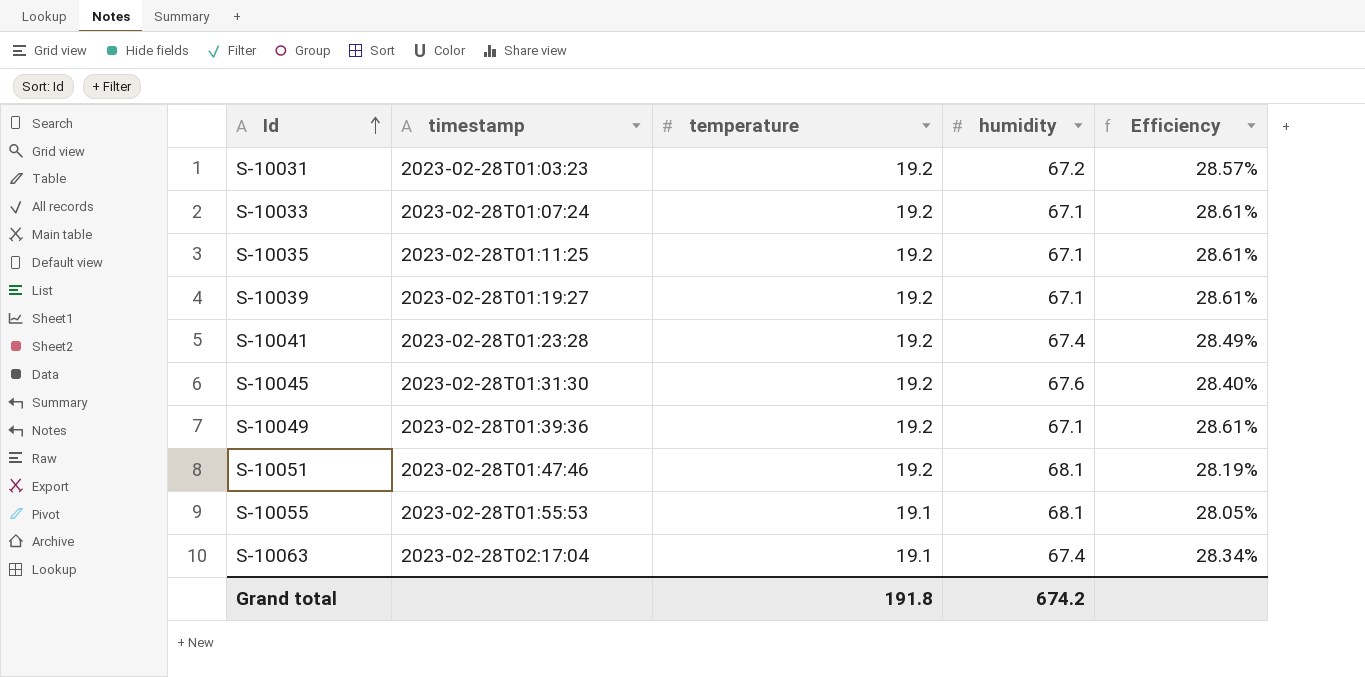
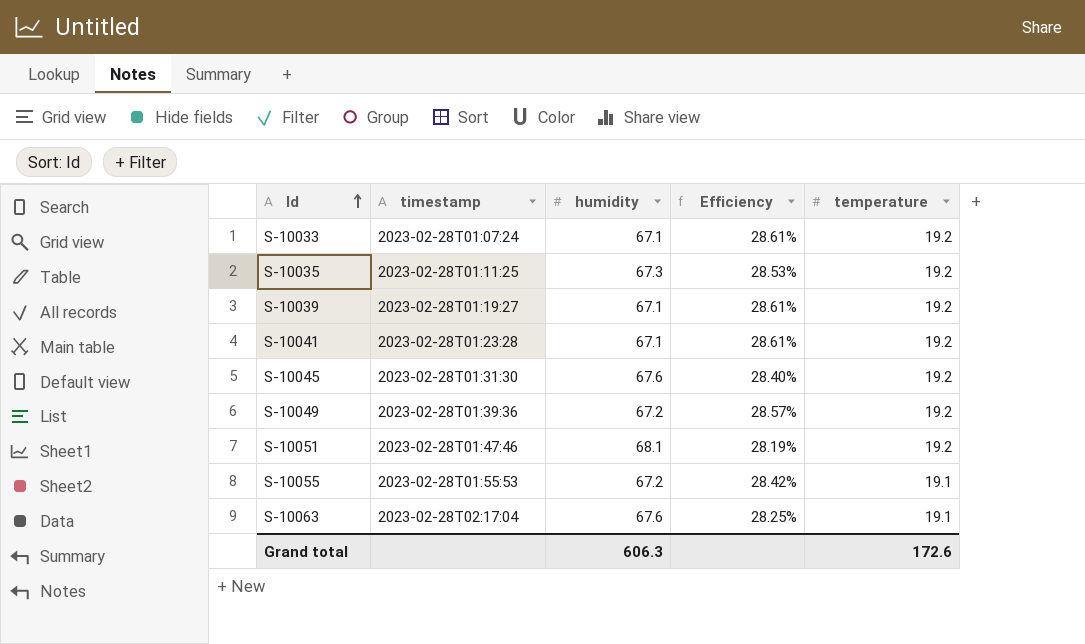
column temperature | position: 3 -> 5
row S-10031: 2023-02-28T01:03:23 | 19.2 | 67.2 | 28.57% -> none
S-10035 | humidity: 67.1 -> 67.3
S-10035 | Efficiency: 28.61% -> 28.53%
S-10041 | humidity: 67.4 -> 67.1
S-10041 | Efficiency: 28.49% -> 28.61%
S-10049 | humidity: 67.1 -> 67.2
S-10049 | Efficiency: 28.61% -> 28.57%
S-10055 | humidity: 68.1 -> 67.2
S-10055 | Efficiency: 28.05% -> 28.42%
S-10063 | humidity: 67.4 -> 67.6
S-10063 | Efficiency: 28.34% -> 28.25%
Grand total | humidity: 674.2 -> 606.3
Grand total | temperature: 191.8 -> 172.6

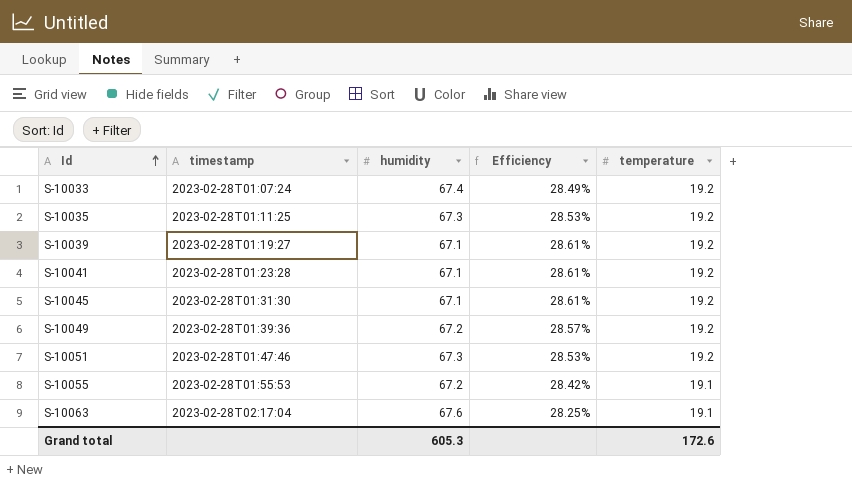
S-10033 | humidity: 67.1 -> 67.4
S-10033 | Efficiency: 28.61% -> 28.49%
S-10045 | humidity: 67.6 -> 67.1
S-10045 | Efficiency: 28.40% -> 28.61%
S-10051 | humidity: 68.1 -> 67.3
S-10051 | Efficiency: 28.19% -> 28.53%
Grand total | humidity: 606.3 -> 605.3

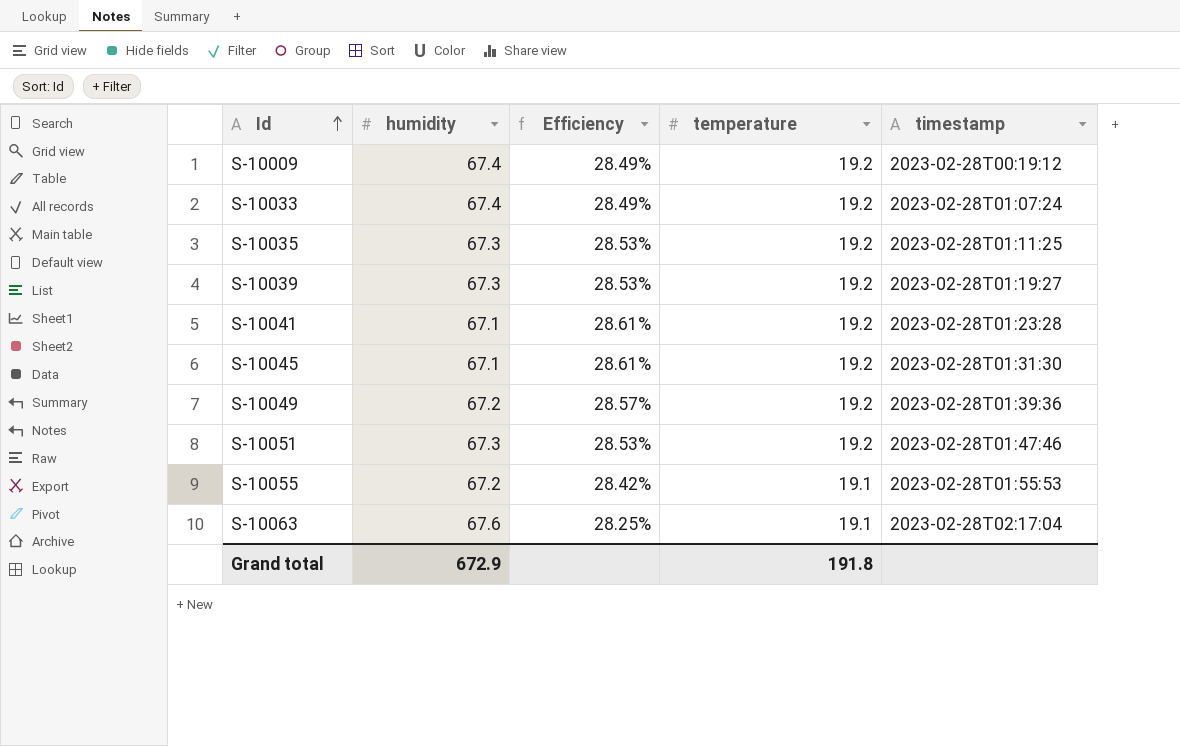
column timestamp | position: 2 -> 5
row S-10009: none -> 67.4 | 28.49% | 19.2 | 2023-02-28T00:19:12
S-10039 | humidity: 67.1 -> 67.3
S-10039 | Efficiency: 28.61% -> 28.53%
Grand total | humidity: 605.3 -> 672.9
Grand total | temperature: 172.6 -> 191.8

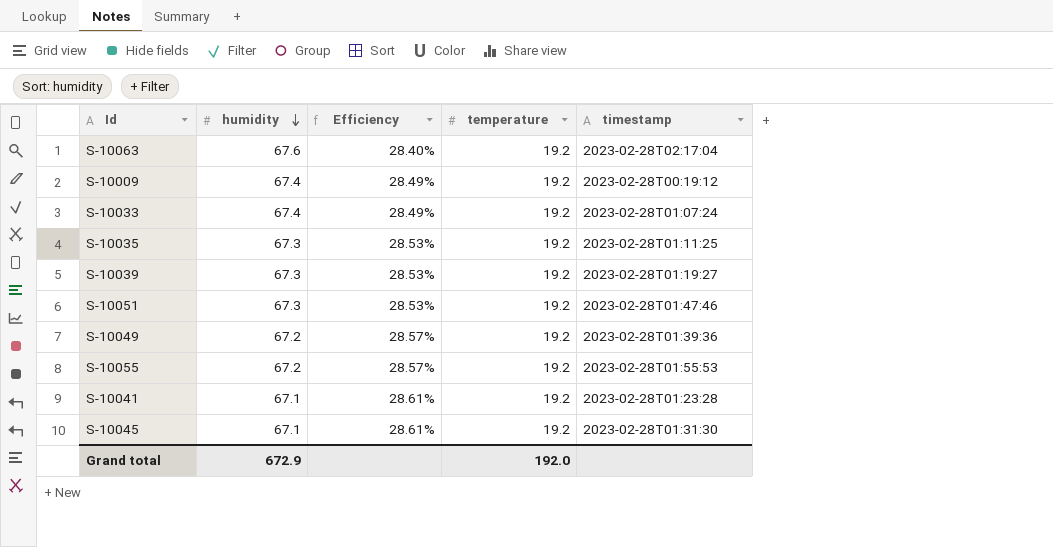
row order: Id ascending -> humidity descending
S-10063 | Efficiency: 28.25% -> 28.40%
S-10063 | temperature: 19.1 -> 19.2
S-10055 | Efficiency: 28.42% -> 28.57%
S-10055 | temperature: 19.1 -> 19.2
Grand total | temperature: 191.8 -> 192.0

